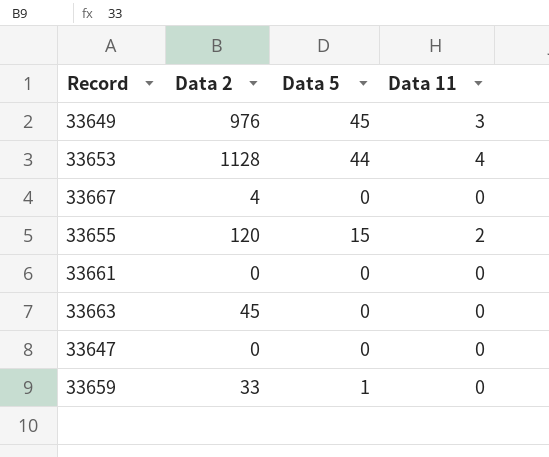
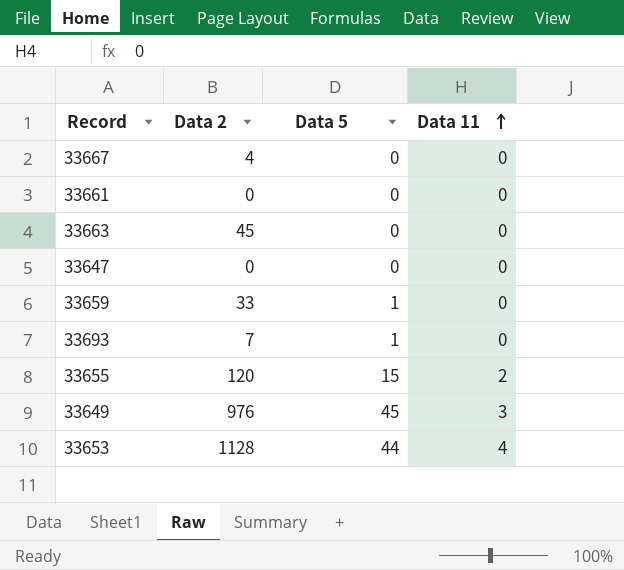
row order: none -> Data 11 ascending
row 33693: none -> 7 | 1 | 0

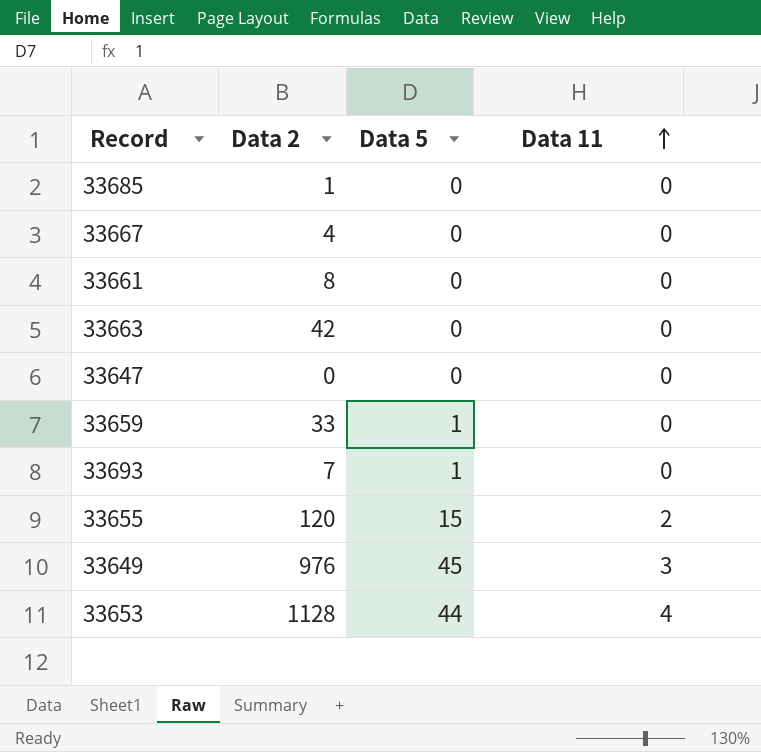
row 33685: none -> 1 | 0 | 0
33661 | Data 2: 0 -> 8
33663 | Data 2: 45 -> 42

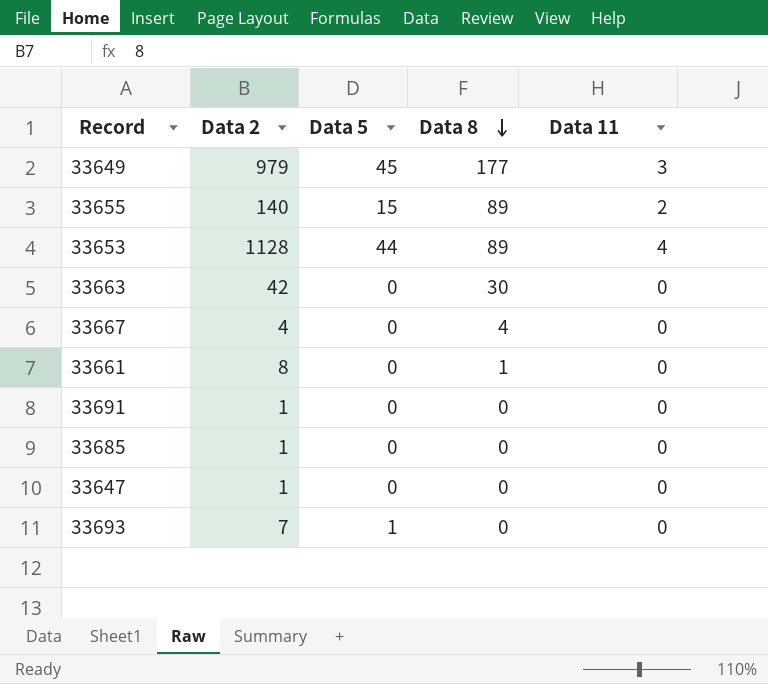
row order: Data 11 ascending -> Data 8 descending
column Data 8 | position: none -> 4
row 33659: 33 | 1 | 0 -> none
33649 | Data 2: 976 -> 979
33655 | Data 2: 120 -> 140
row 33691: none -> 1 | 0 | 0 | 0
33647 | Data 2: 0 -> 1

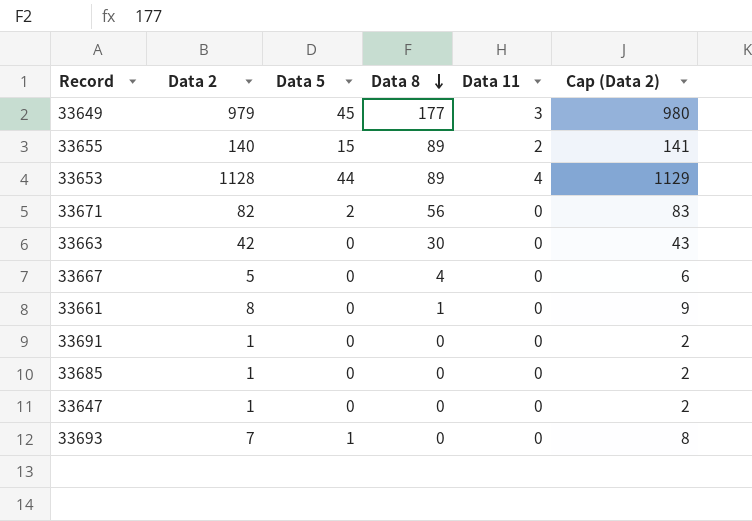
column Cap (Data 2) | formula: none -> [Data 2] + 1
row 33671: none -> 82 | 2 | 56 | 0 | 83
33667 | Data 2: 4 -> 5

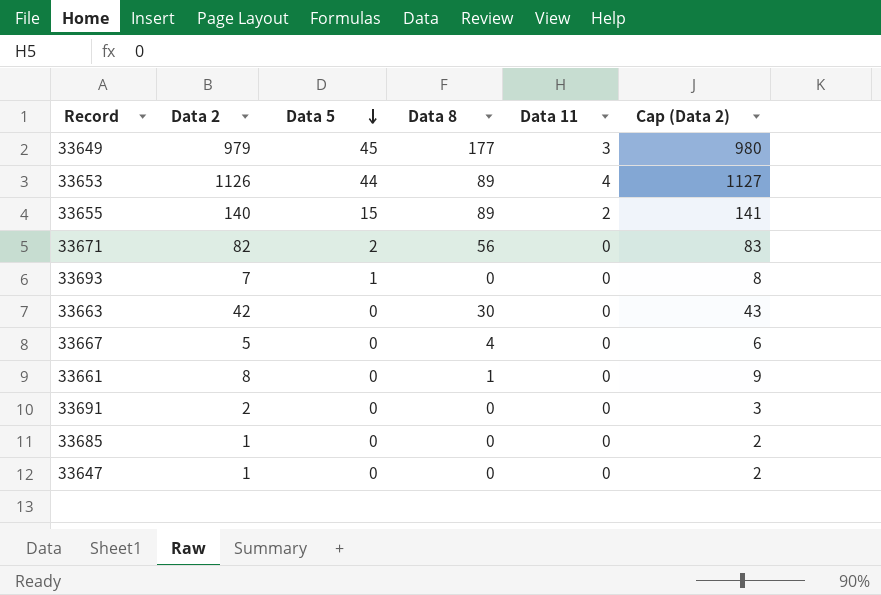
row order: Data 8 descending -> Data 5 descending
33653 | Data 2: 1128 -> 1126
33653 | Cap (Data 2): 1129 -> 1127
33691 | Data 2: 1 -> 2
33691 | Cap (Data 2): 2 -> 3

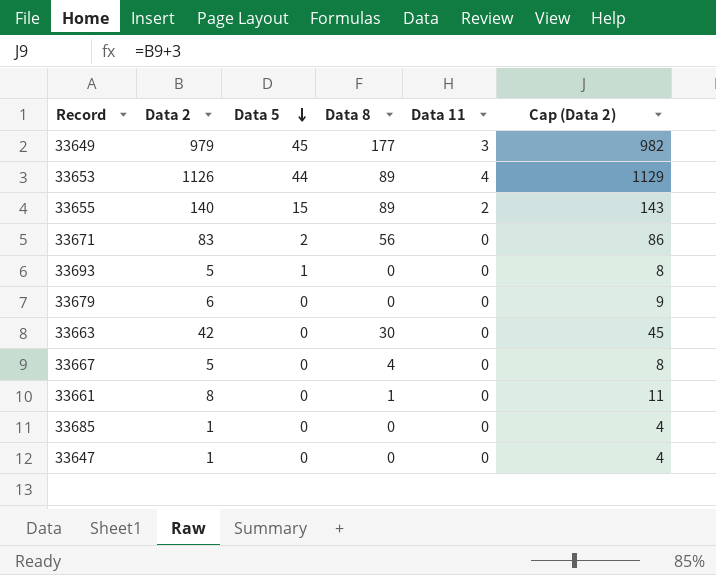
column Cap (Data 2) | formula: [Data 2] + 1 -> [Data 2] + 3
row 33691: 2 | 0 | 0 | 0 | 3 -> none
33671 | Data 2: 82 -> 83
33693 | Data 2: 7 -> 5
row 33679: none -> 6 | 0 | 0 | 0 | 9

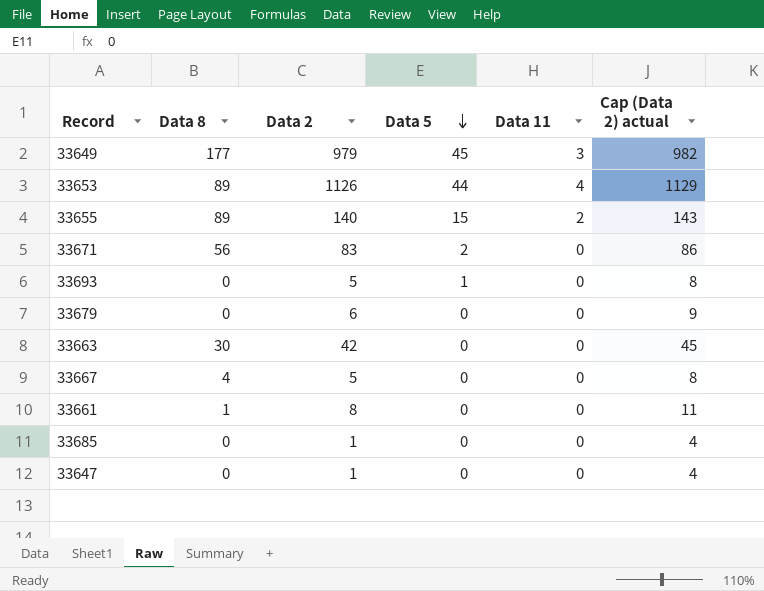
column Data 8 | position: 4 -> 2
column name: Cap (Data 2) -> Cap (Data 2) actual

